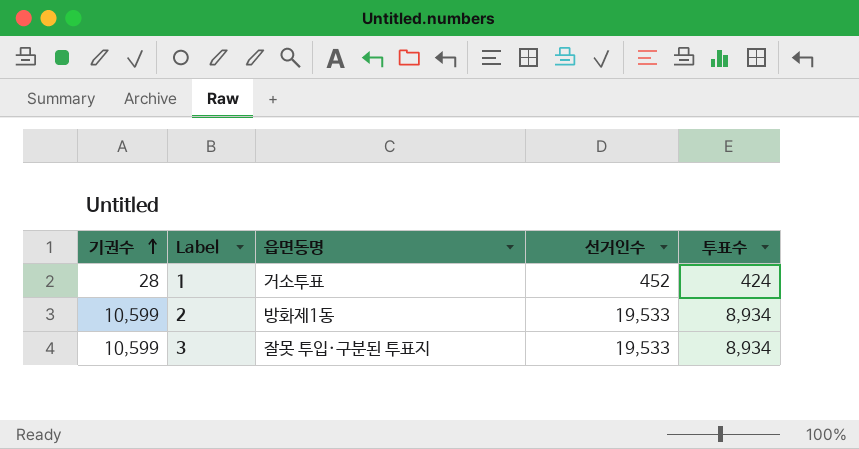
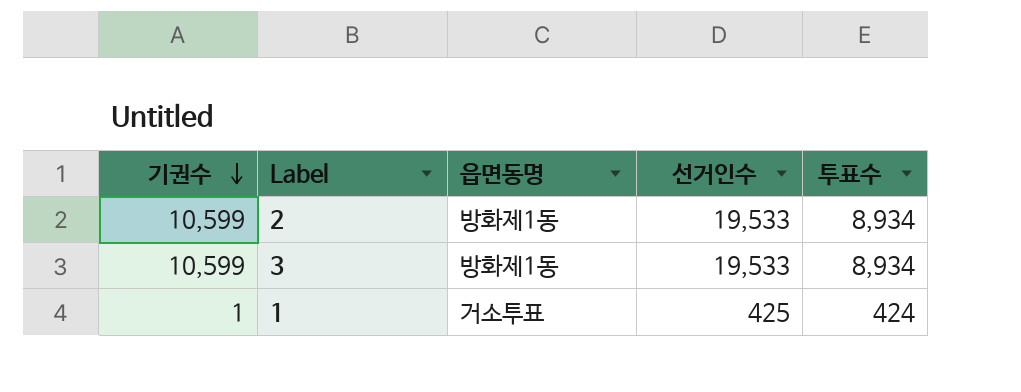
row order: 기권수 ascending -> 기권수 descending
3 | 읍면동명: 잘못 투입·구분된 투표지 -> 방화제1동
1 | 기권수: 28 -> 1
1 | 선거인수: 452 -> 425

